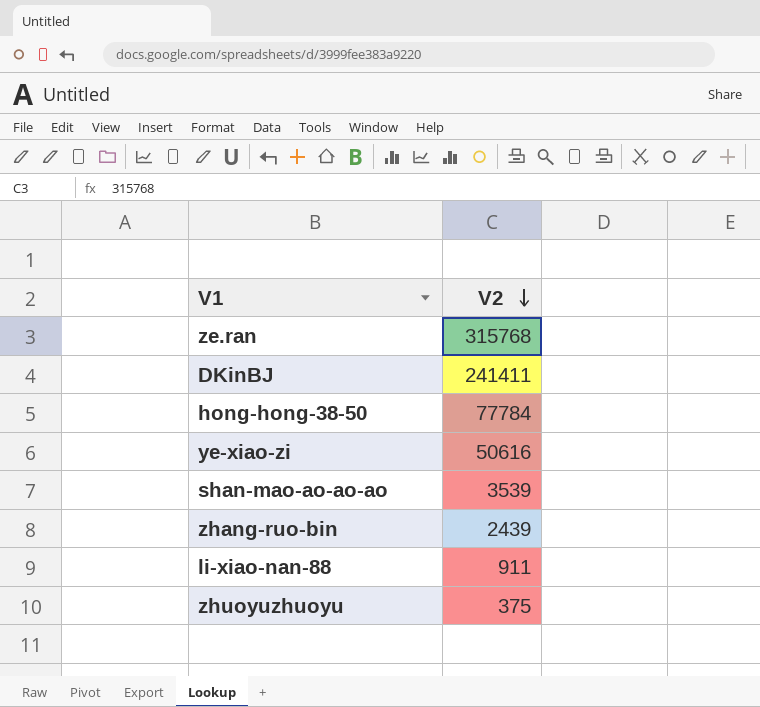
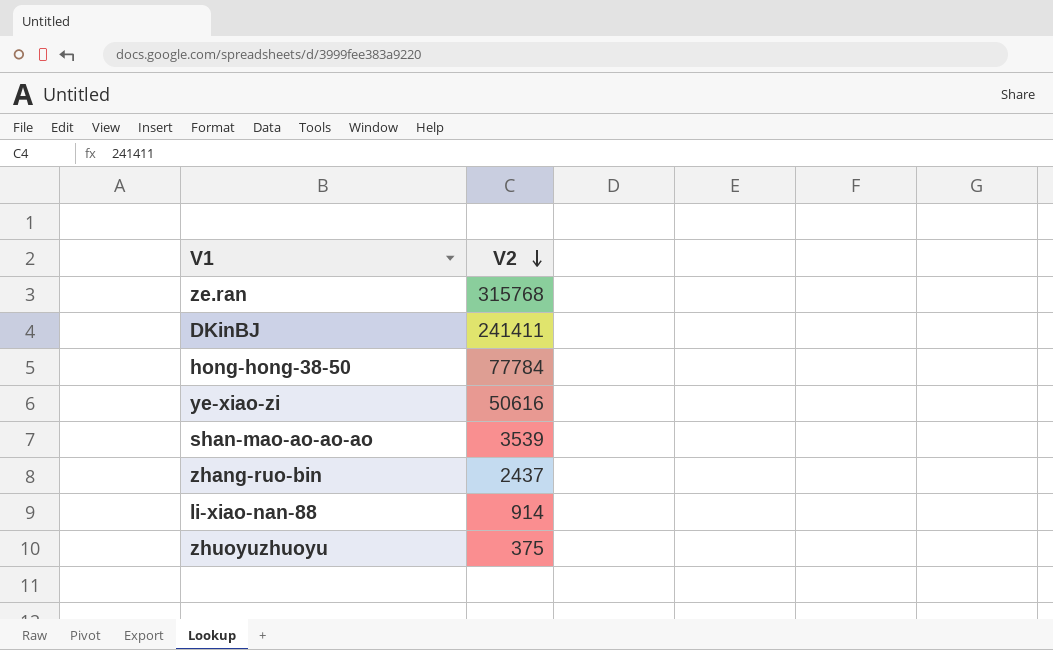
zhang-ruo-bin | V2: 2439 -> 2437
li-xiao-nan-88 | V2: 911 -> 914

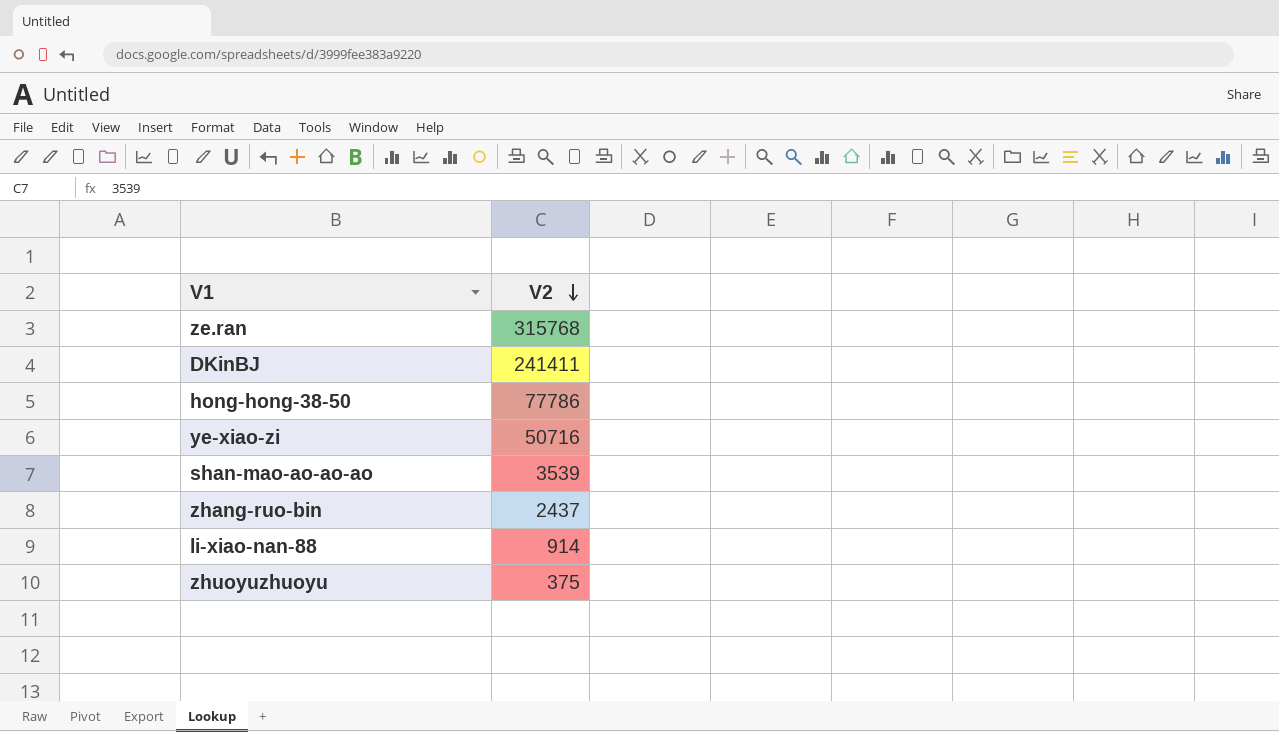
hong-hong-38-50 | V2: 77784 -> 77786
ye-xiao-zi | V2: 50616 -> 50716

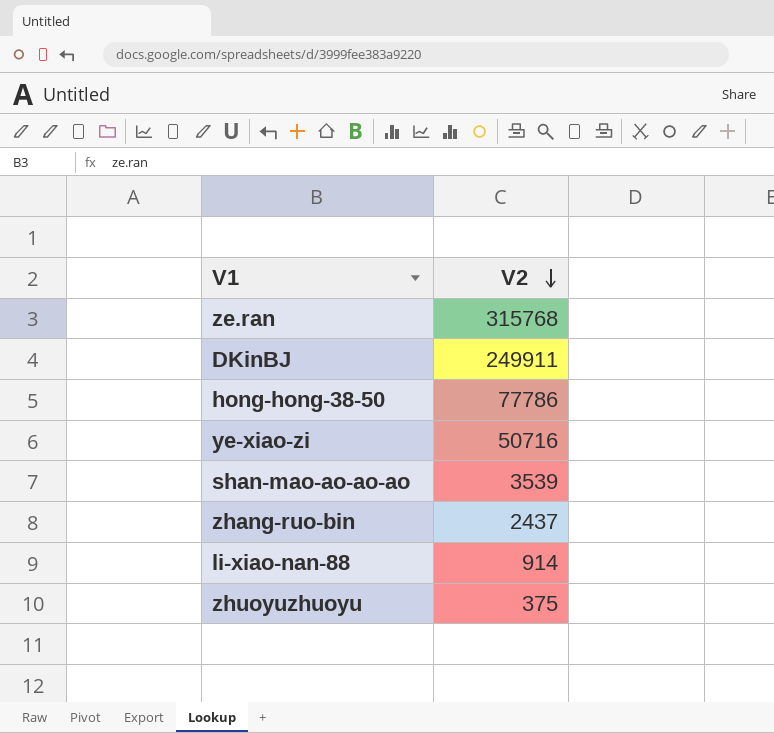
DKinBJ | V2: 241411 -> 249911

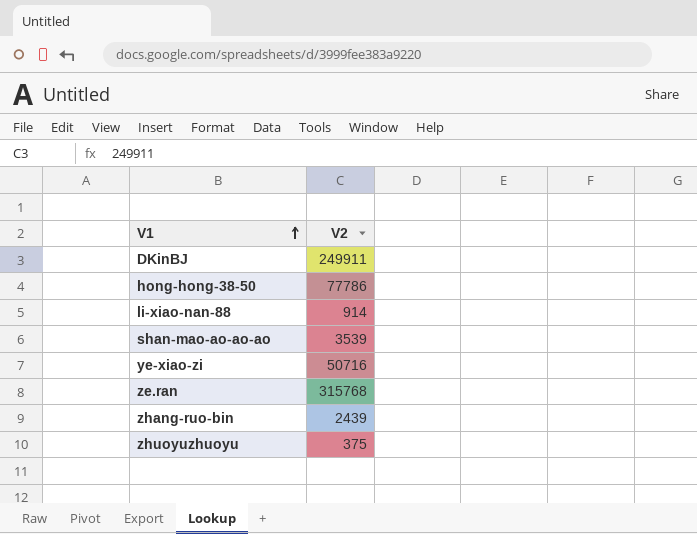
row order: V2 descending -> V1 ascending
zhang-ruo-bin | V2: 2437 -> 2439

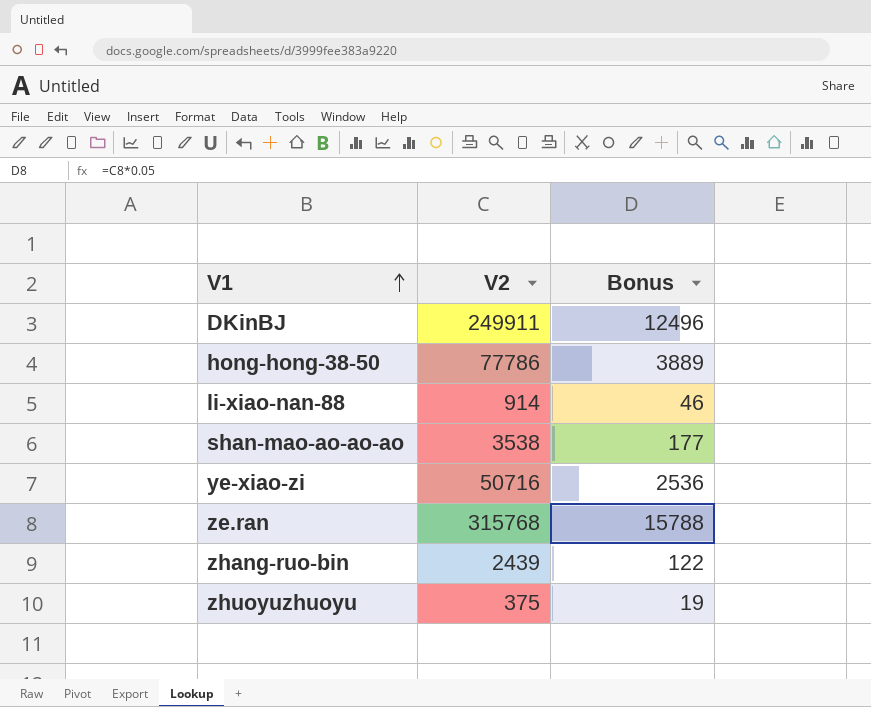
column Bonus | formula: none -> [V2] * 0.05
shan-mao-ao-ao-ao | V2: 3539 -> 3538

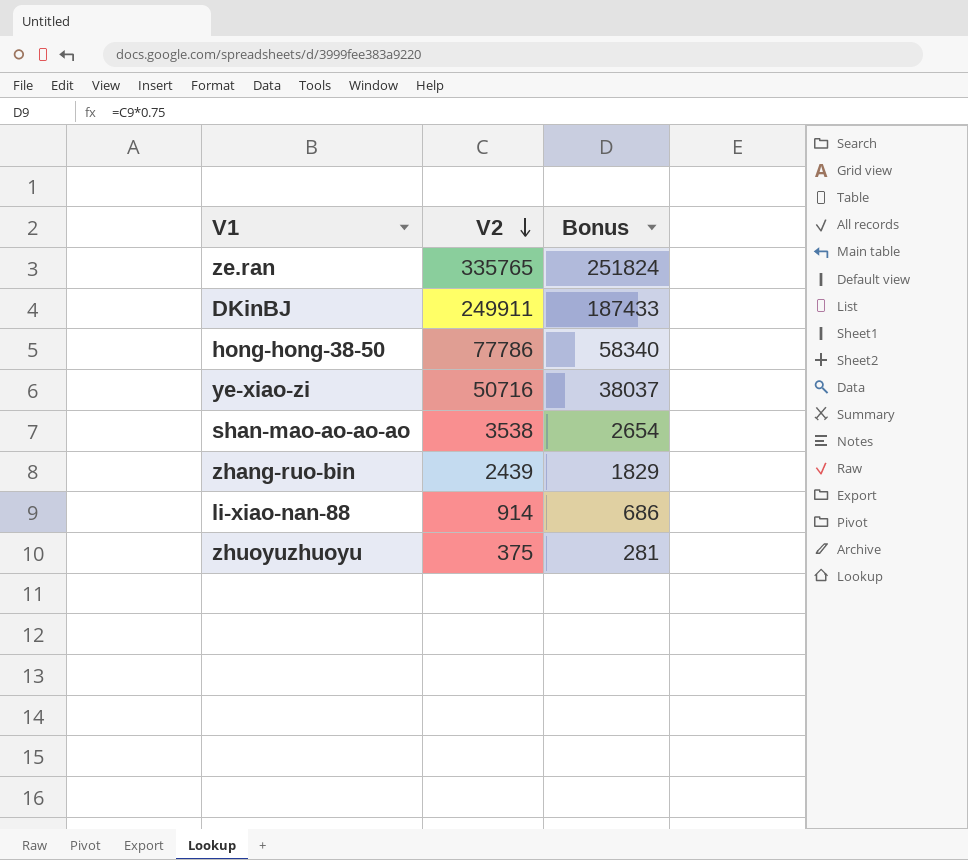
row order: V1 ascending -> V2 descending
column Bonus | formula: [V2] * 0.05 -> [V2] * 0.75
ze.ran | V2: 315768 -> 335765

